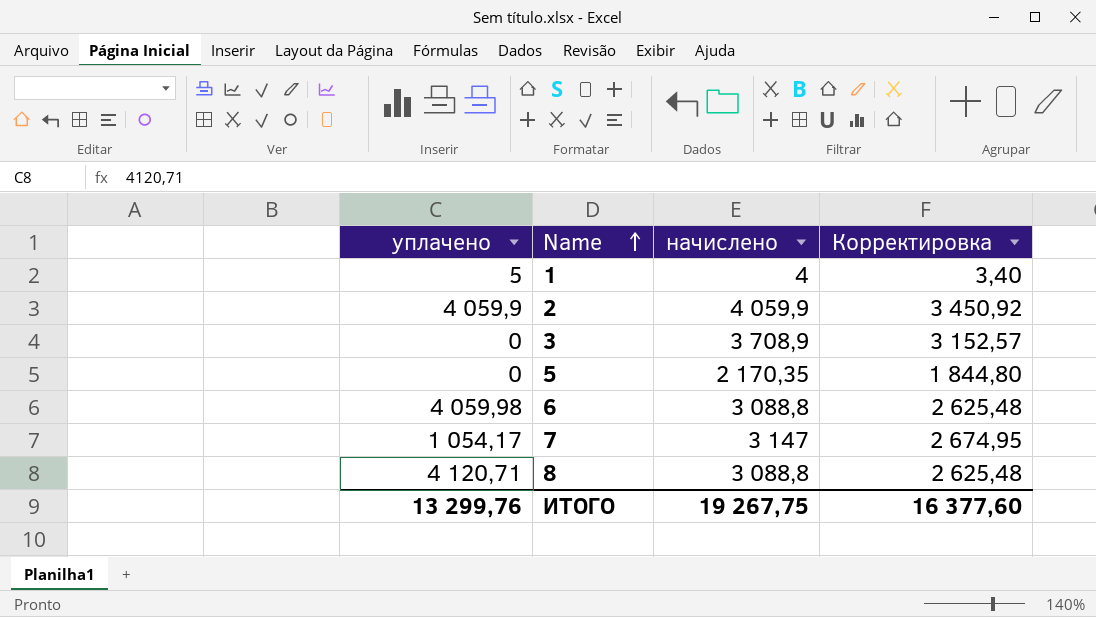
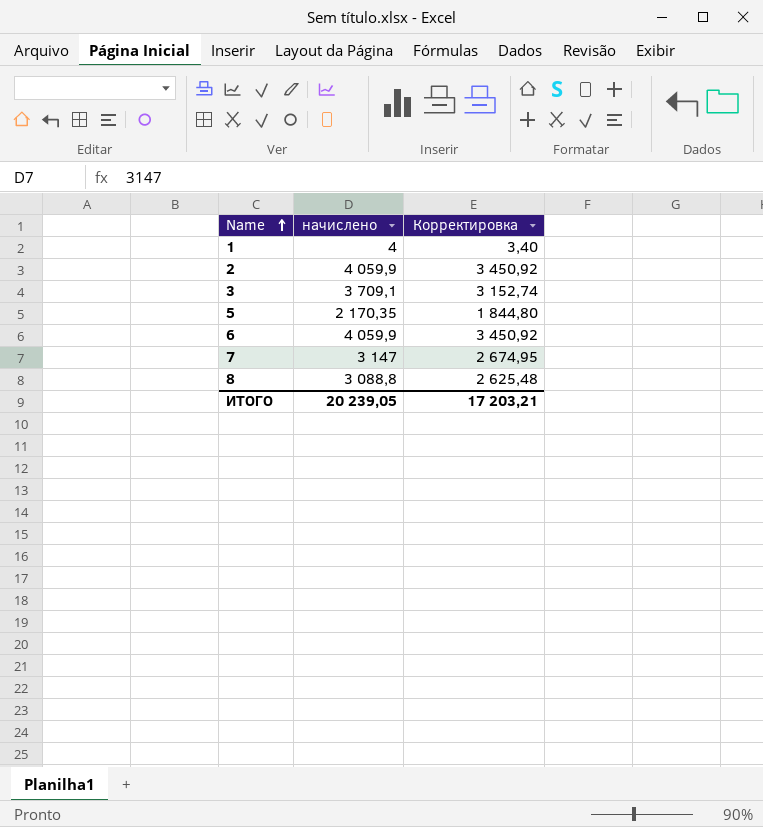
column уплачено | position: 1 -> none
3 | начислено: 3 708,9 -> 3 709,1
3 | Корректировка: 3 152,57 -> 3 152,74
6 | начислено: 3 088,8 -> 4 059,9
6 | Корректировка: 2 625,48 -> 3 450,92
ИТОГО | начислено: 19 267,75 -> 20 239,05
ИТОГО | Корректировка: 16 377,60 -> 17 203,21

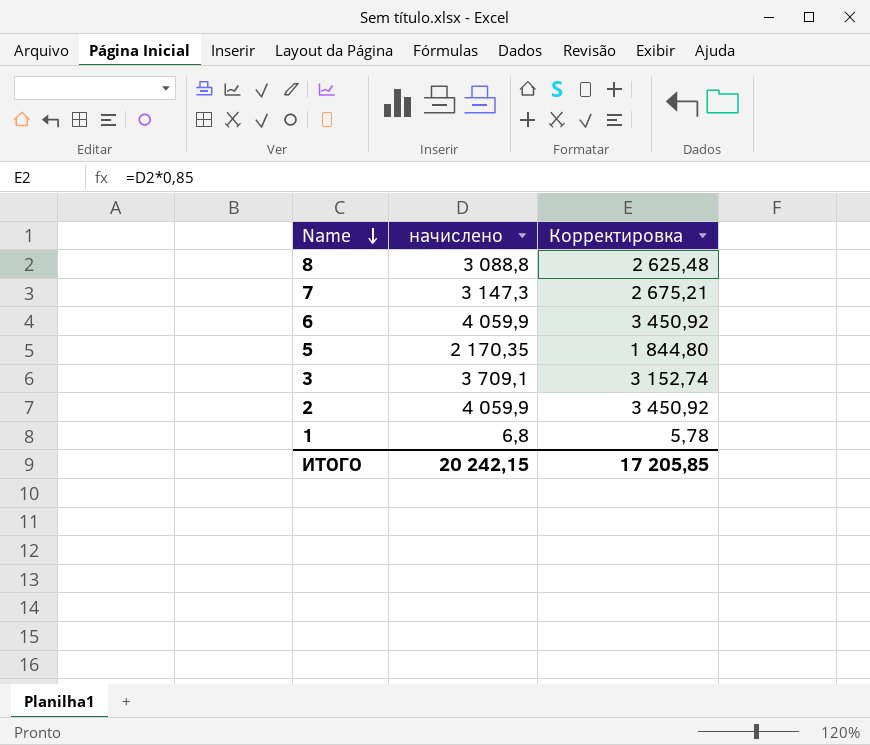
row order: Name ascending -> Name descending
7 | начислено: 3 147 -> 3 147,3
7 | Корректировка: 2 674,95 -> 2 675,21
1 | начислено: 4 -> 6,8
1 | Корректировка: 3,40 -> 5,78
ИТОГО | начислено: 20 239,05 -> 20 242,15
ИТОГО | Корректировка: 17 203,21 -> 17 205,85

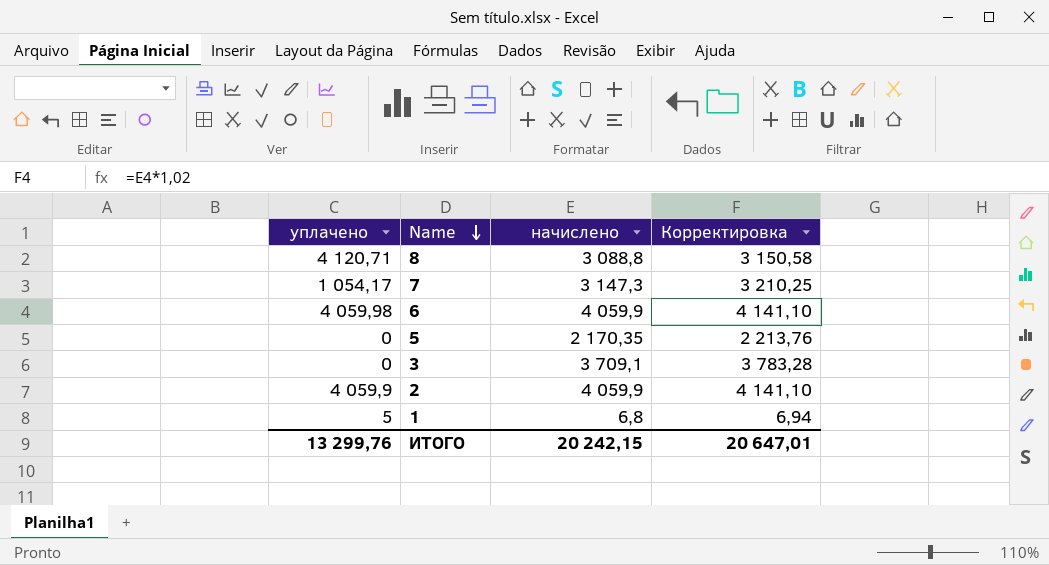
column уплачено | position: none -> 1
column Корректировка | formula: [начислено] * 0,85 -> [начислено] * 1,02
ИТОГО | Корректировка: 17 205,85 -> 20 647,01

